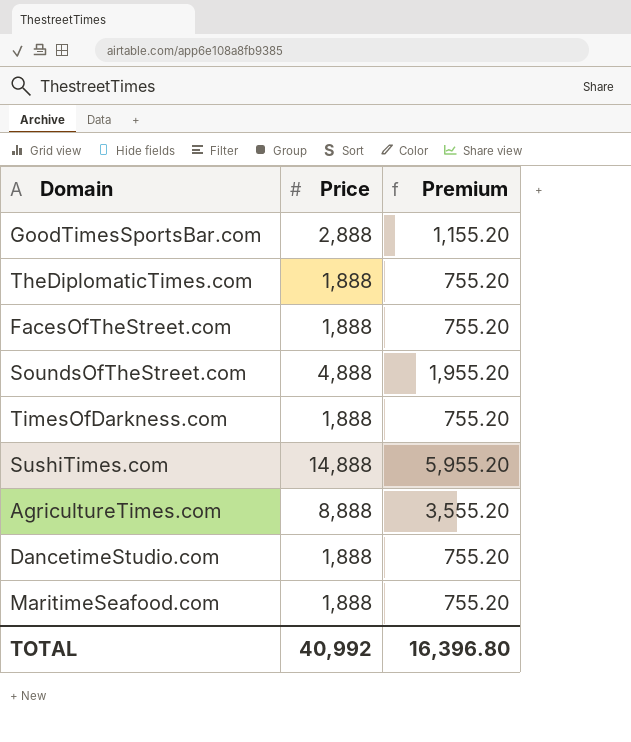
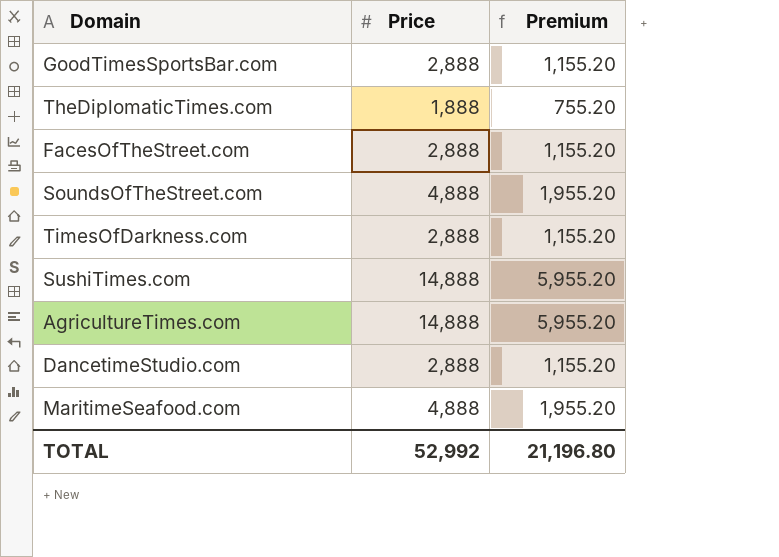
FacesOfTheStreet.com | Price: 1,888 -> 2,888
FacesOfTheStreet.com | Premium: 755.20 -> 1,155.20
TimesOfDarkness.com | Price: 1,888 -> 2,888
TimesOfDarkness.com | Premium: 755.20 -> 1,155.20
AgricultureTimes.com | Price: 8,888 -> 14,888
AgricultureTimes.com | Premium: 3,555.20 -> 5,955.20
DancetimeStudio.com | Price: 1,888 -> 2,888
DancetimeStudio.com | Premium: 755.20 -> 1,155.20
MaritimeSeafood.com | Price: 1,888 -> 4,888
MaritimeSeafood.com | Premium: 755.20 -> 1,955.20
TOTAL | Price: 40,992 -> 52,992
TOTAL | Premium: 16,396.80 -> 21,196.80

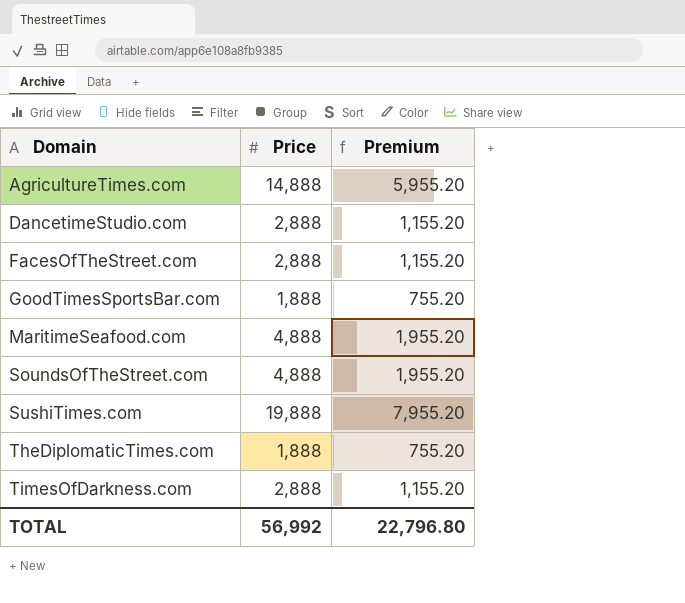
row order: none -> Domain ascending
GoodTimesSportsBar.com | Price: 2,888 -> 1,888
GoodTimesSportsBar.com | Premium: 1,155.20 -> 755.20
SushiTimes.com | Price: 14,888 -> 19,888
SushiTimes.com | Premium: 5,955.20 -> 7,955.20
TOTAL | Price: 52,992 -> 56,992
TOTAL | Premium: 21,196.80 -> 22,796.80

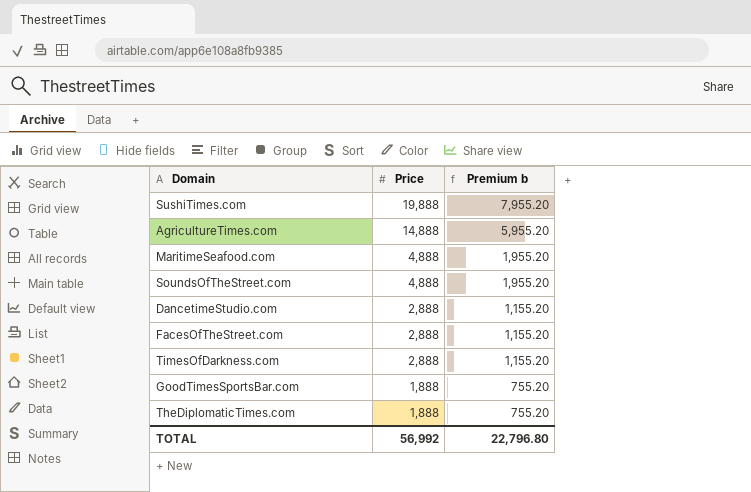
row order: Domain ascending -> Price descending
column name: Premium -> Premium b

